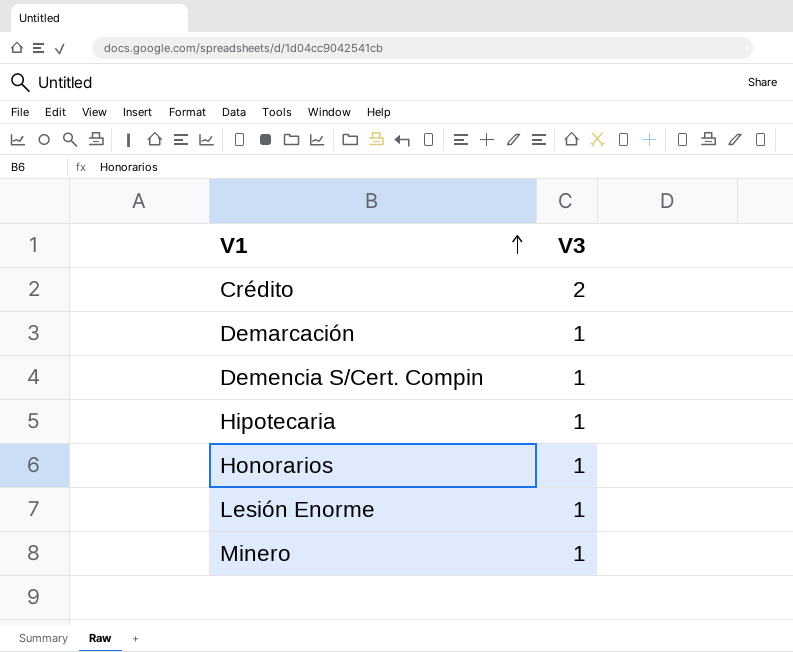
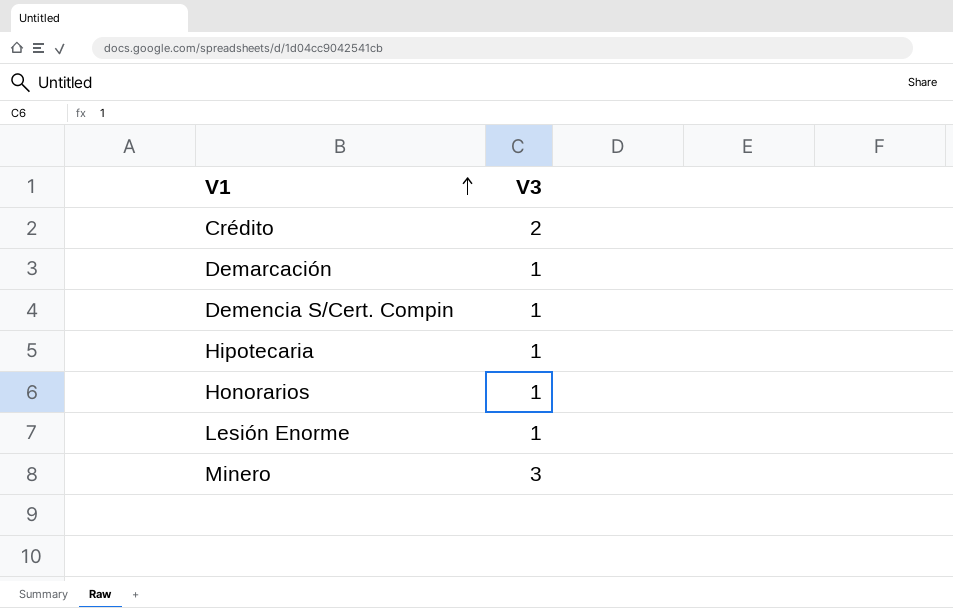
Minero | V3: 1 -> 3

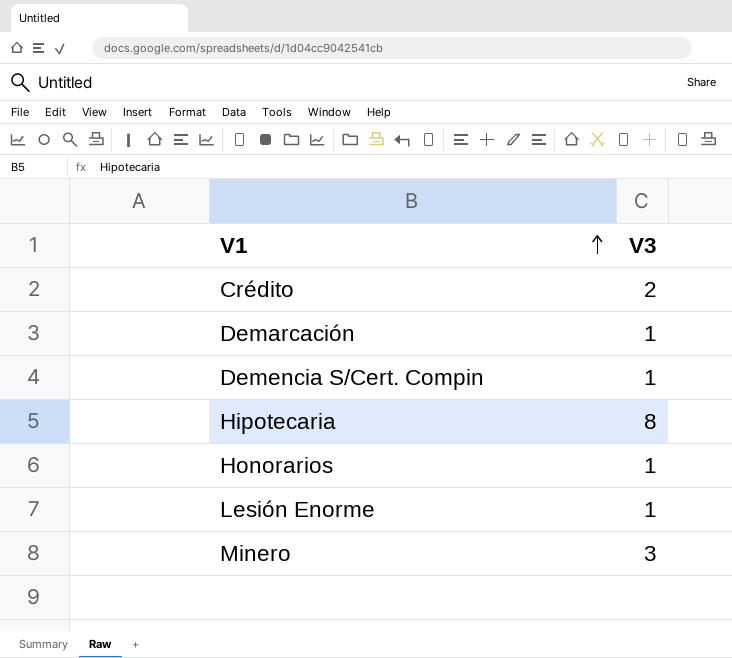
Hipotecaria | V3: 1 -> 8

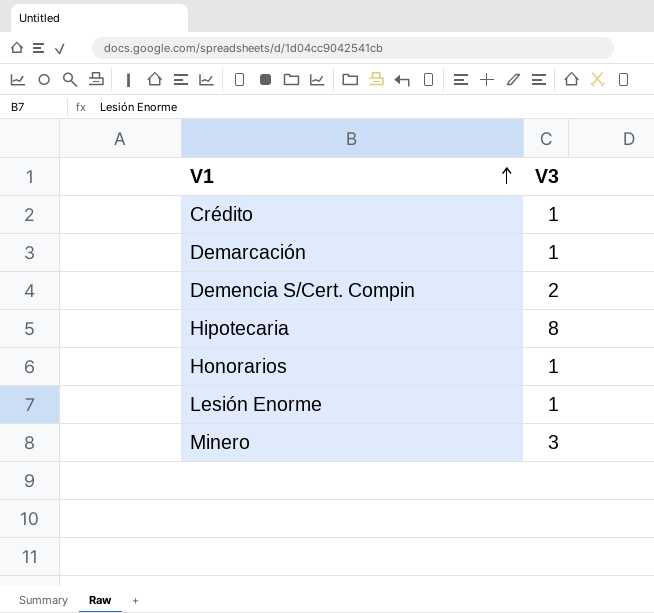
Crédito | V3: 2 -> 1
Demencia S/Cert. Compin | V3: 1 -> 2

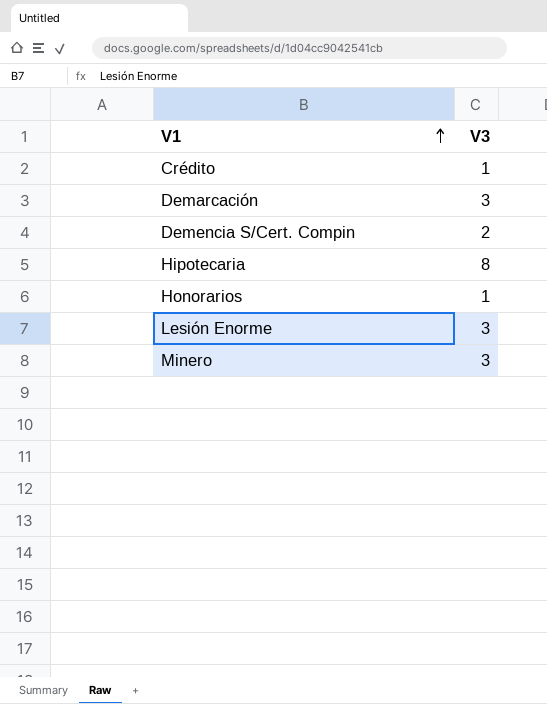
Demarcación | V3: 1 -> 3
Lesión Enorme | V3: 1 -> 3

